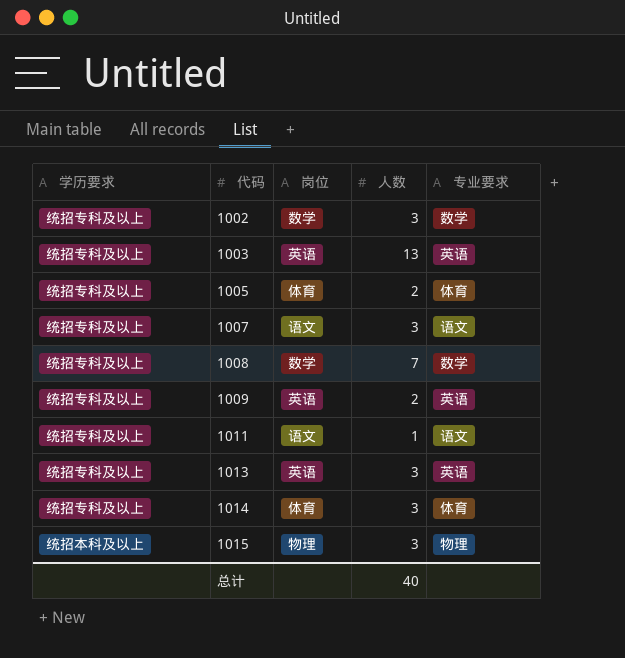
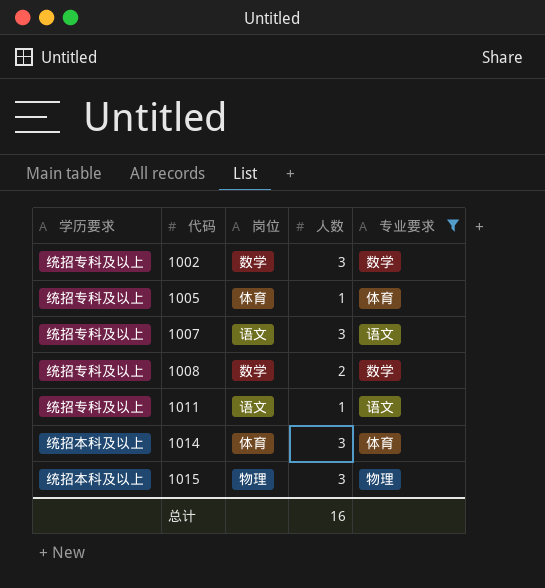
filter: none -> 专业要求 != 英语
1005 | 人数: 2 -> 1
1008 | 人数: 7 -> 2
1014 | 学历要求: 统招专科及以上 -> 统招本科及以上
总计 | 人数: 40 -> 16

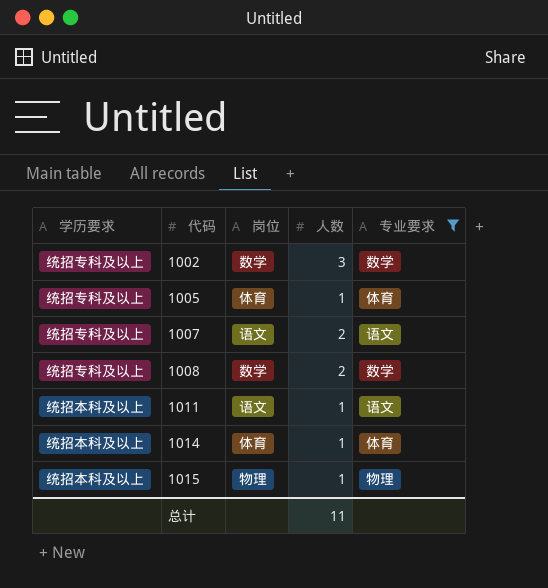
1007 | 人数: 3 -> 2
1011 | 学历要求: 统招专科及以上 -> 统招本科及以上
1014 | 人数: 3 -> 1
1015 | 人数: 3 -> 1
总计 | 人数: 16 -> 11

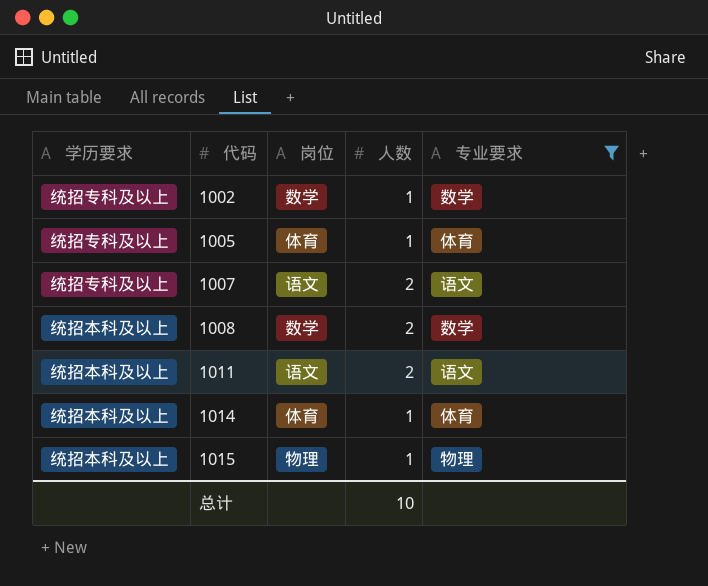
1002 | 人数: 3 -> 1
1008 | 学历要求: 统招专科及以上 -> 统招本科及以上
1011 | 人数: 1 -> 2
总计 | 人数: 11 -> 10

